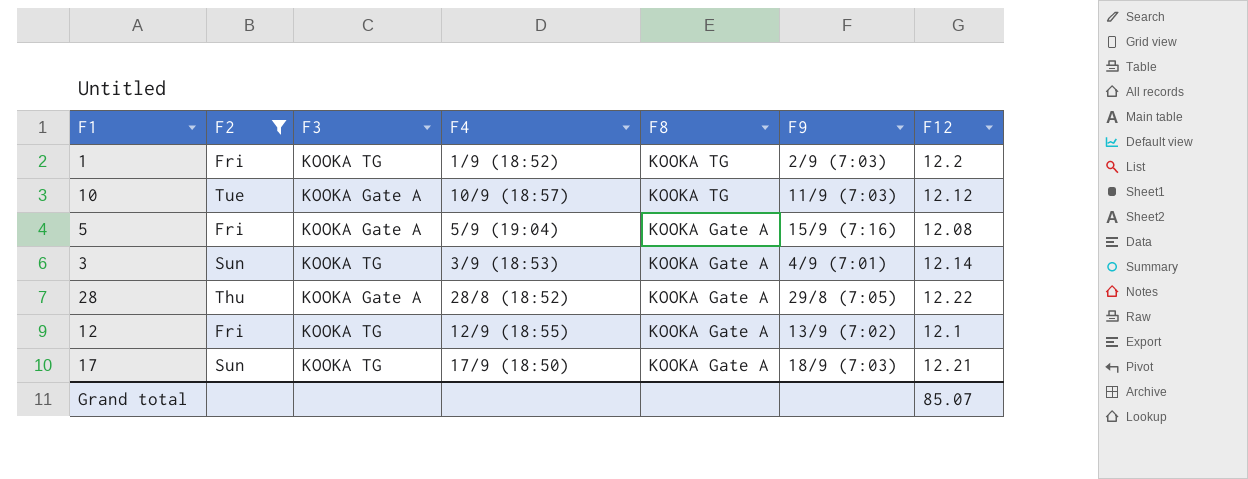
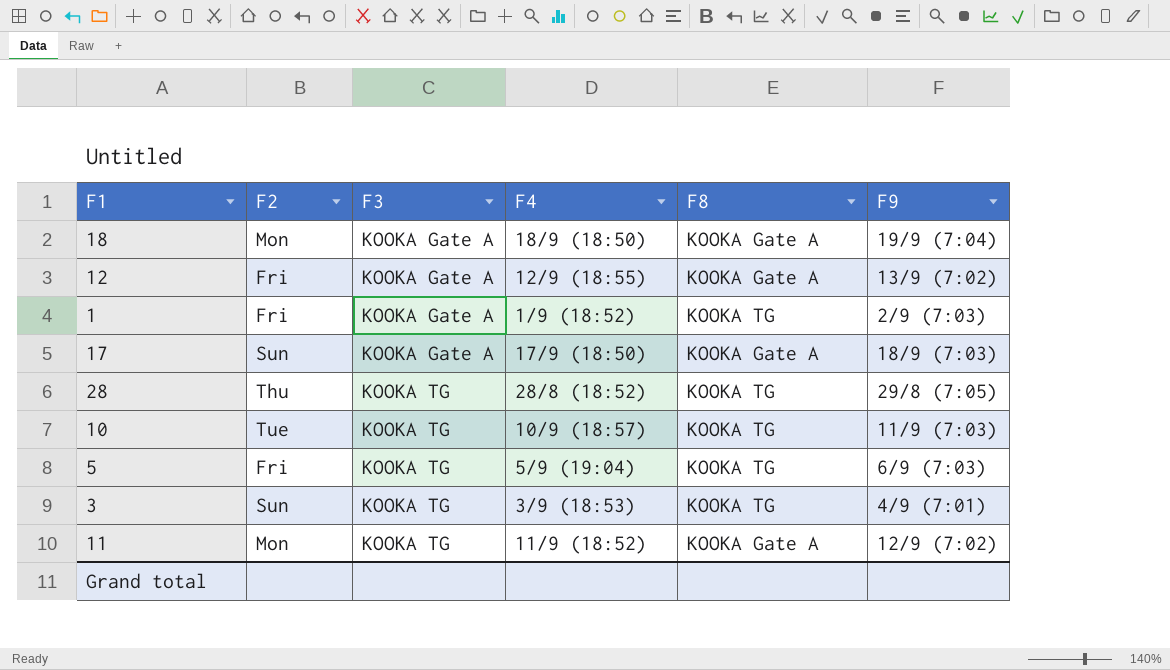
filter: F2 != Mon -> none
row order: F8 descending -> F3 ascending
column F12 | position: 7 -> none
12 | F3: KOOKA TG -> KOOKA Gate A
1 | F3: KOOKA TG -> KOOKA Gate A
17 | F3: KOOKA TG -> KOOKA Gate A
28 | F3: KOOKA Gate A -> KOOKA TG
28 | F8: KOOKA Gate A -> KOOKA TG
10 | F3: KOOKA Gate A -> KOOKA TG
5 | F3: KOOKA Gate A -> KOOKA TG
5 | F8: KOOKA Gate A -> KOOKA TG
5 | F9: 15/9 (7:16) -> 6/9 (7:03)
3 | F8: KOOKA Gate A -> KOOKA TG

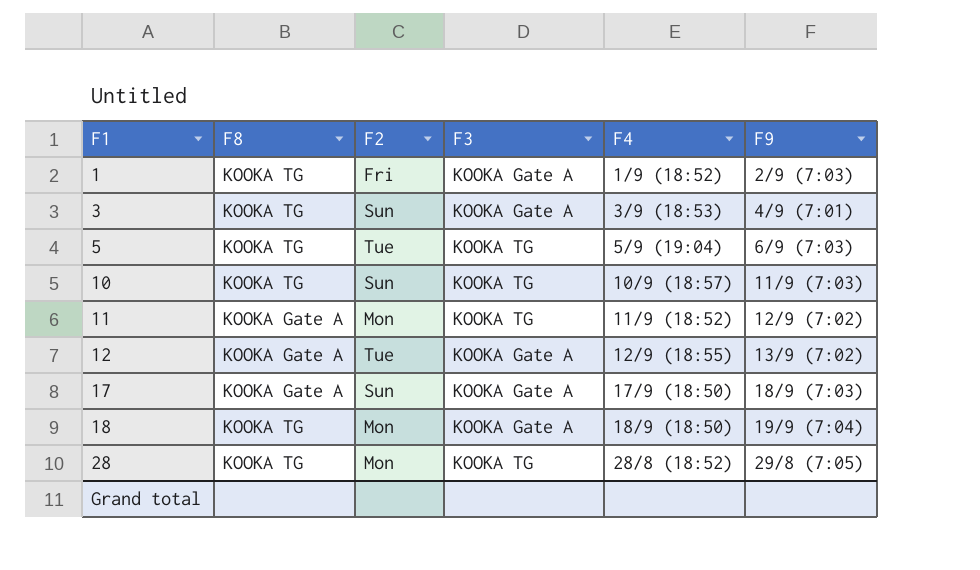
row order: F3 ascending -> F1 ascending
column F8 | position: 5 -> 2
3 | F3: KOOKA TG -> KOOKA Gate A
5 | F2: Fri -> Tue
10 | F2: Tue -> Sun
12 | F2: Fri -> Tue
18 | F8: KOOKA Gate A -> KOOKA TG
28 | F2: Thu -> Mon

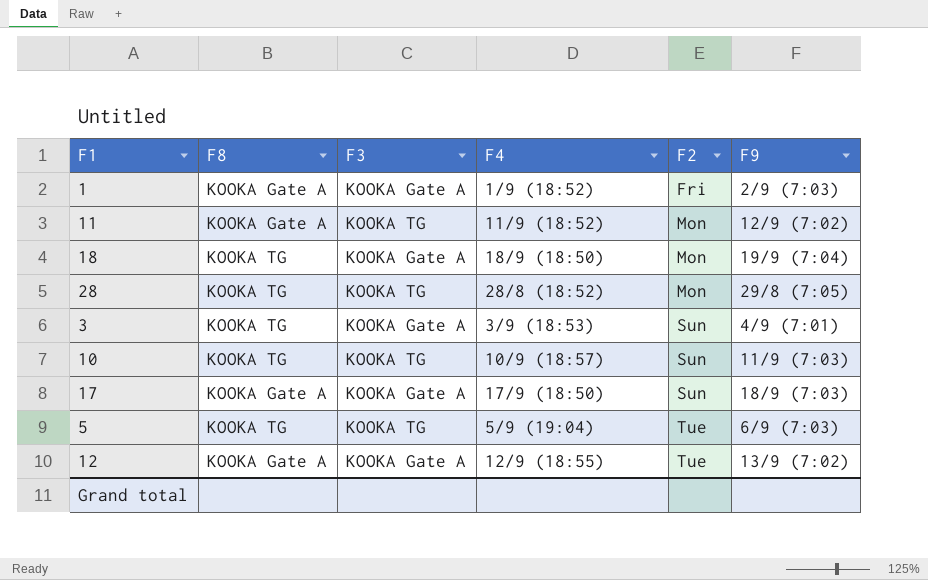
row order: F1 ascending -> F2 ascending
column F2 | position: 3 -> 5
1 | F8: KOOKA TG -> KOOKA Gate A

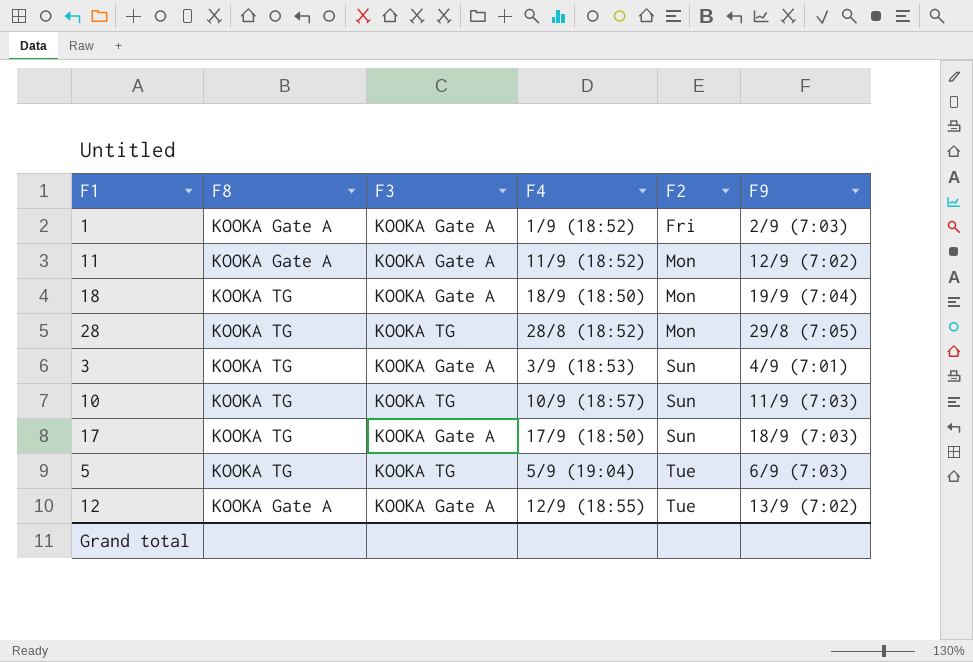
11 | F3: KOOKA TG -> KOOKA Gate A
17 | F8: KOOKA Gate A -> KOOKA TG

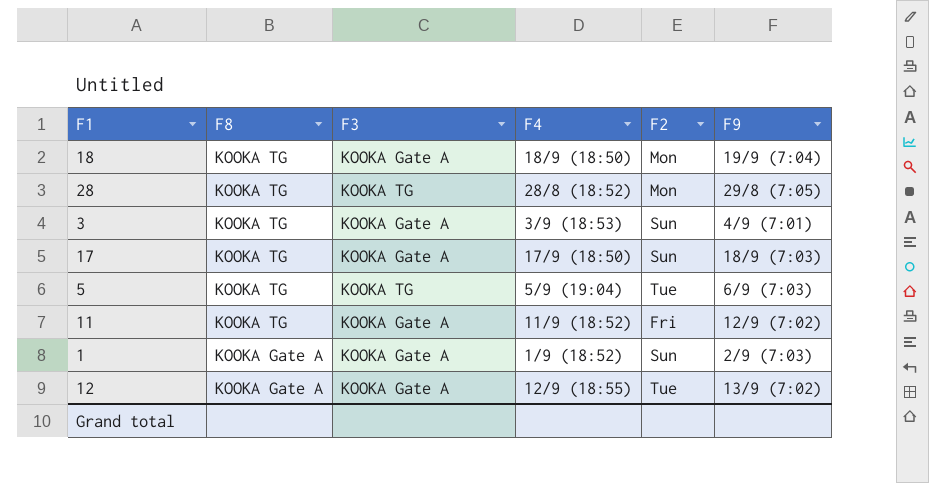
row order: F2 ascending -> F8 descending
row 10: KOOKA TG | KOOKA TG | 10/9 (18:57) | Sun | 11/9 (7:03) -> none
11 | F8: KOOKA Gate A -> KOOKA TG
11 | F2: Mon -> Fri
1 | F2: Fri -> Sun

